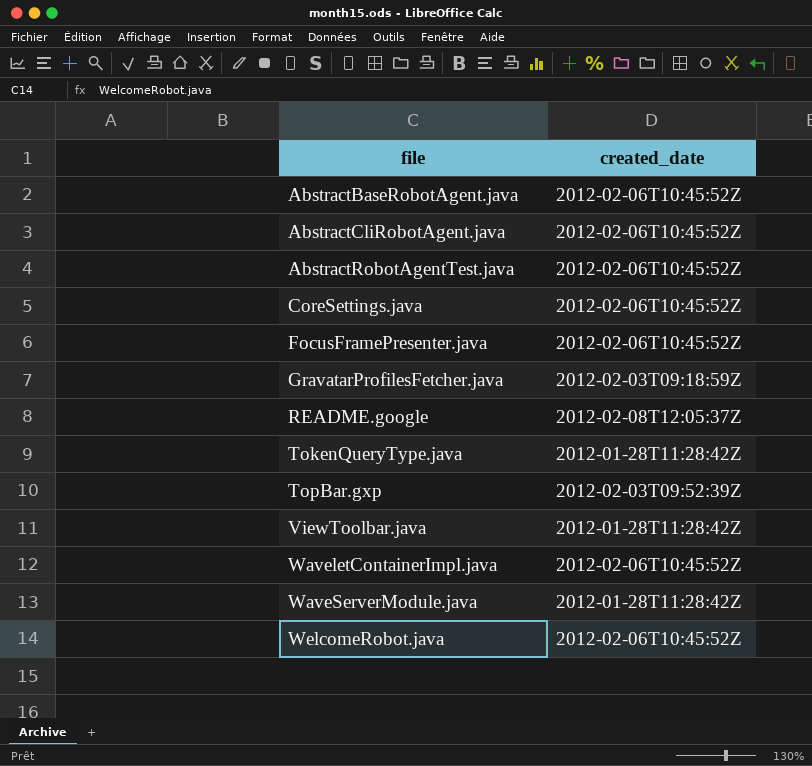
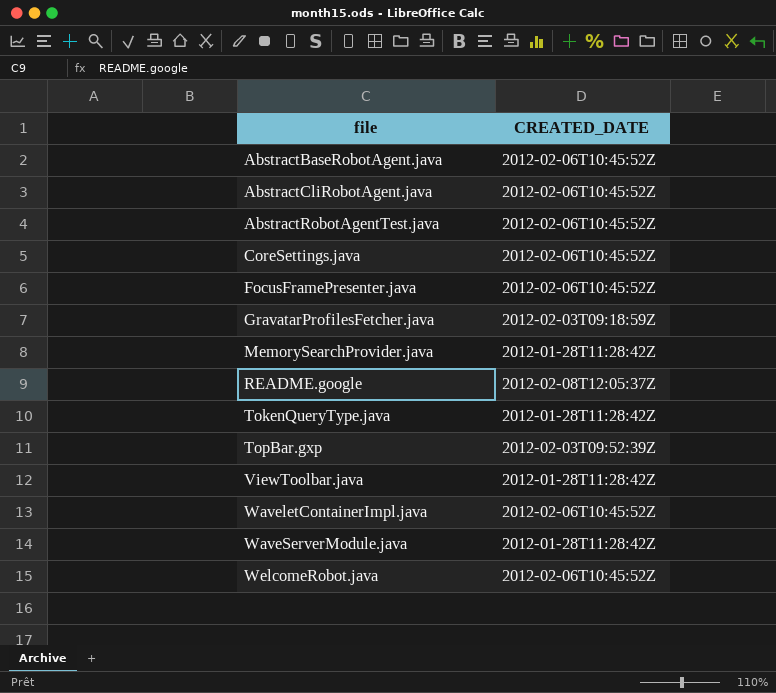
column name: created_date -> CREATED_DATE
row MemorySearchProvider.java: none -> 2012-01-28T11:28:42Z

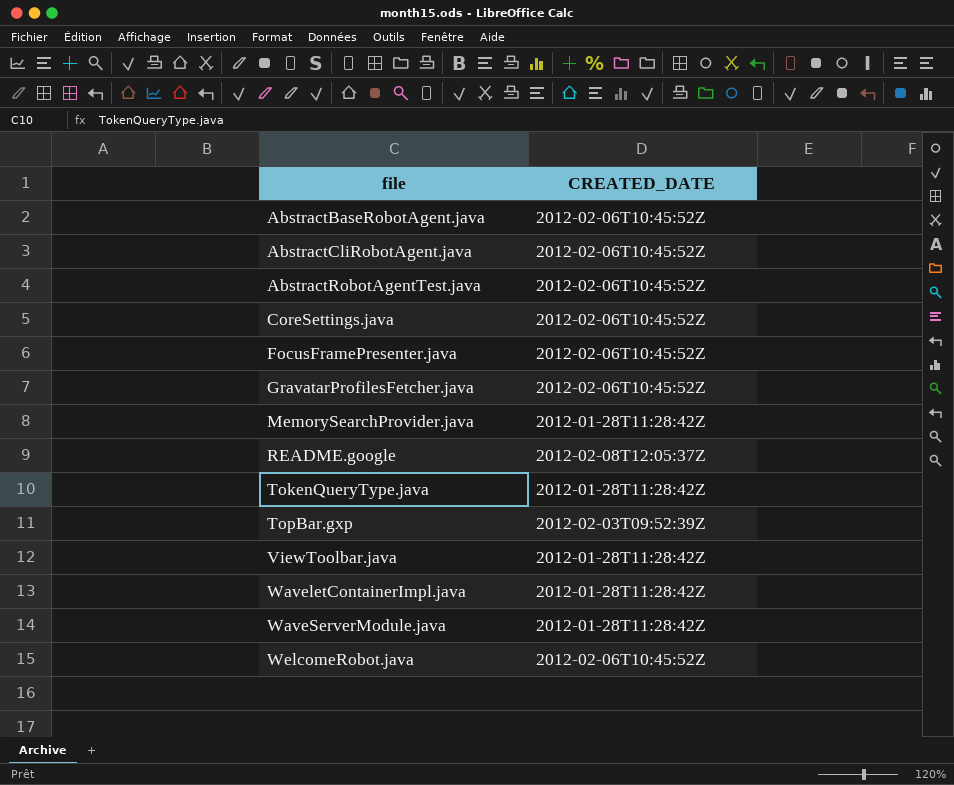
GravatarProfilesFetcher.java | CREATED_DATE: 2012-02-03T09:18:59Z -> 2012-02-06T10:45:52Z
WaveletContainerImpl.java | CREATED_DATE: 2012-02-06T10:45:52Z -> 2012-01-28T11:28:42Z

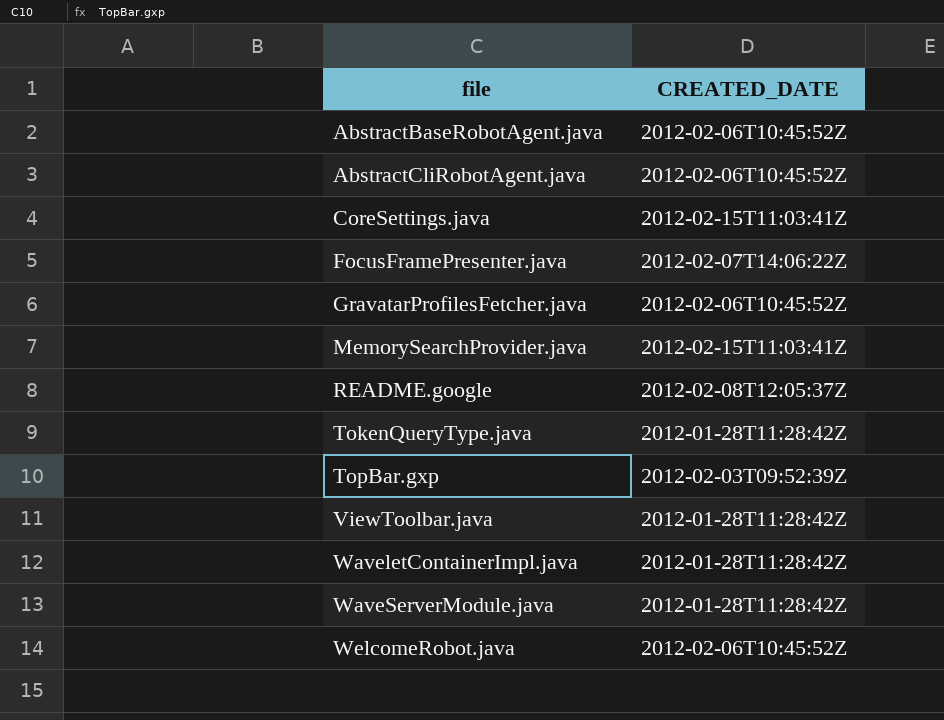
row AbstractRobotAgentTest.java: 2012-02-06T10:45:52Z -> none
CoreSettings.java | CREATED_DATE: 2012-02-06T10:45:52Z -> 2012-02-15T11:03:41Z
FocusFramePresenter.java | CREATED_DATE: 2012-02-06T10:45:52Z -> 2012-02-07T14:06:22Z
MemorySearchProvider.java | CREATED_DATE: 2012-01-28T11:28:42Z -> 2012-02-15T11:03:41Z

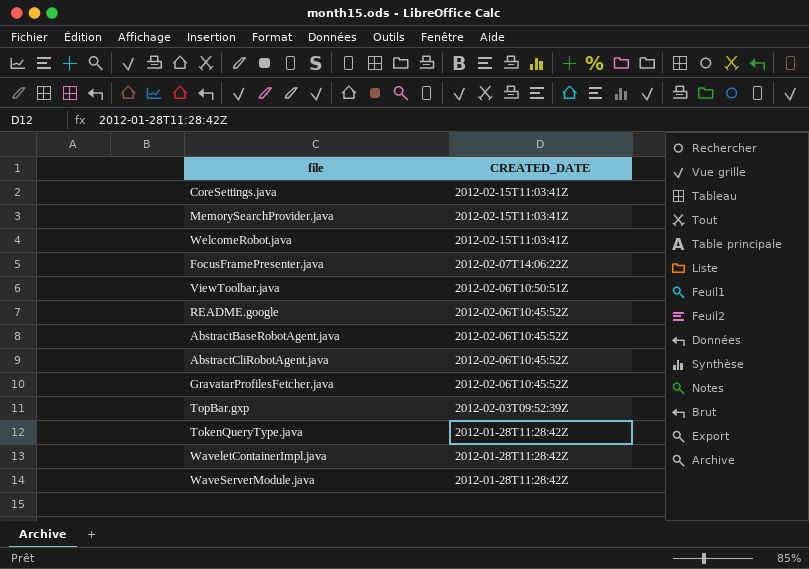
row order: file ascending -> CREATED_DATE descending
WelcomeRobot.java | CREATED_DATE: 2012-02-06T10:45:52Z -> 2012-02-15T11:03:41Z
ViewToolbar.java | CREATED_DATE: 2012-01-28T11:28:42Z -> 2012-02-06T10:50:51Z
README.google | CREATED_DATE: 2012-02-08T12:05:37Z -> 2012-02-06T10:45:52Z

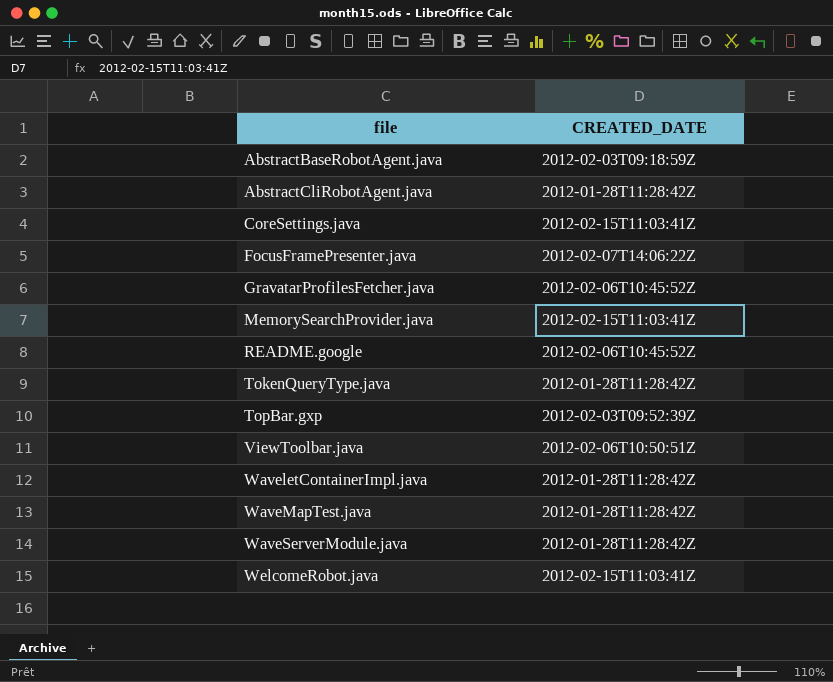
row order: CREATED_DATE descending -> file ascending
AbstractBaseRobotAgent.java | CREATED_DATE: 2012-02-06T10:45:52Z -> 2012-02-03T09:18:59Z
AbstractCliRobotAgent.java | CREATED_DATE: 2012-02-06T10:45:52Z -> 2012-01-28T11:28:42Z
row WaveMapTest.java: none -> 2012-01-28T11:28:42Z

